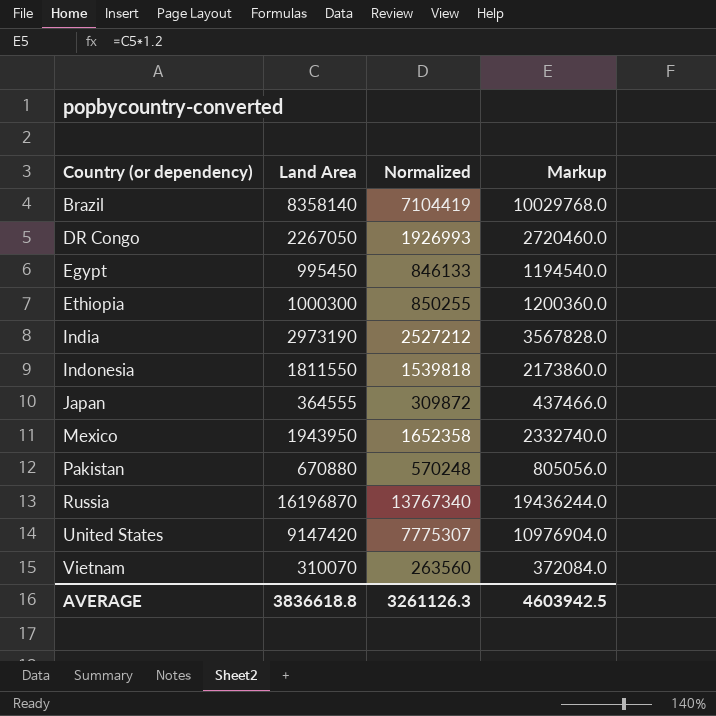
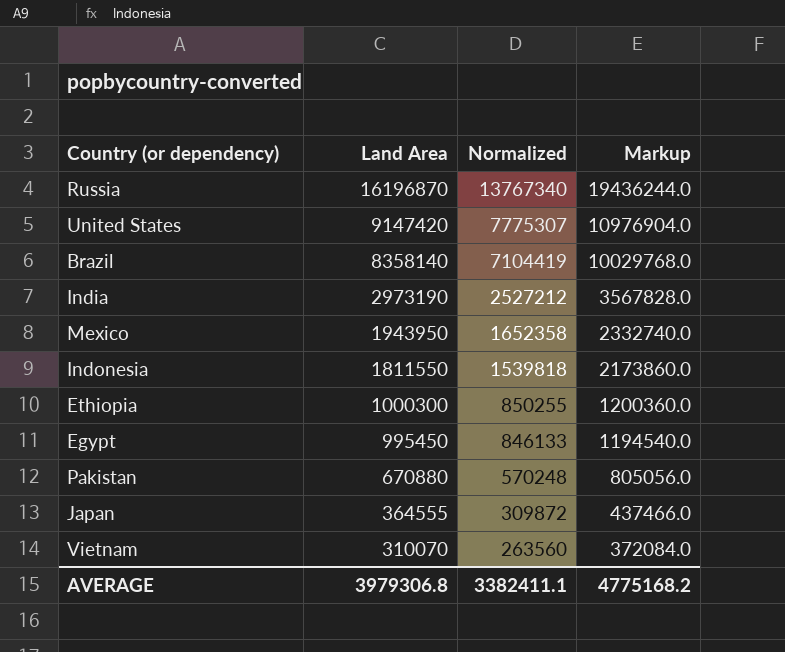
row order: Country (or dependency) ascending -> Land Area descending
row DR Congo: 2267050 | 1926993 | 2720460.0 -> none
AVERAGE | Land Area: 3836618.8 -> 3979306.8
AVERAGE | Normalized: 3261126.3 -> 3382411.1
AVERAGE | Markup: 4603942.5 -> 4775168.2

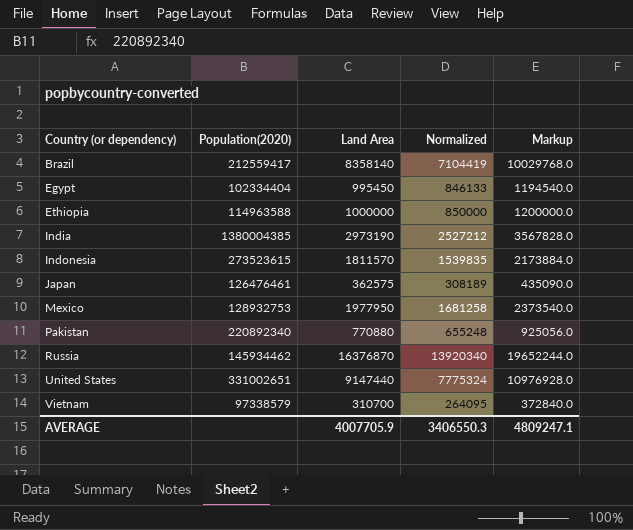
row order: Land Area descending -> Country (or dependency) ascending
column Population(2020) | position: none -> 2
Ethiopia | Land Area: 1000300 -> 1000000
Ethiopia | Normalized: 850255 -> 850000
Ethiopia | Markup: 1200360.0 -> 1200000.0
Indonesia | Land Area: 1811550 -> 1811570
Indonesia | Normalized: 1539818 -> 1539835
Indonesia | Markup: 2173860.0 -> 2173884.0
Japan | Land Area: 364555 -> 362575
Japan | Normalized: 309872 -> 308189
Japan | Markup: 437466.0 -> 435090.0
Mexico | Land Area: 1943950 -> 1977950
Mexico | Normalized: 1652358 -> 1681258
Mexico | Markup: 2332740.0 -> 2373540.0
Pakistan | Land Area: 670880 -> 770880
Pakistan | Normalized: 570248 -> 655248
Pakistan | Markup: 805056.0 -> 925056.0
Russia | Land Area: 16196870 -> 16376870
Russia | Normalized: 13767340 -> 13920340
Russia | Markup: 19436244.0 -> 19652244.0
United States | Land Area: 9147420 -> 9147440
United States | Normalized: 7775307 -> 7775324
United States | Markup: 10976904.0 -> 10976928.0
Vietnam | Land Area: 310070 -> 310700
Vietnam | Normalized: 263560 -> 264095
Vietnam | Markup: 372084.0 -> 372840.0
AVERAGE | Land Area: 3979306.8 -> 4007705.9
AVERAGE | Normalized: 3382411.1 -> 3406550.3
AVERAGE | Markup: 4775168.2 -> 4809247.1

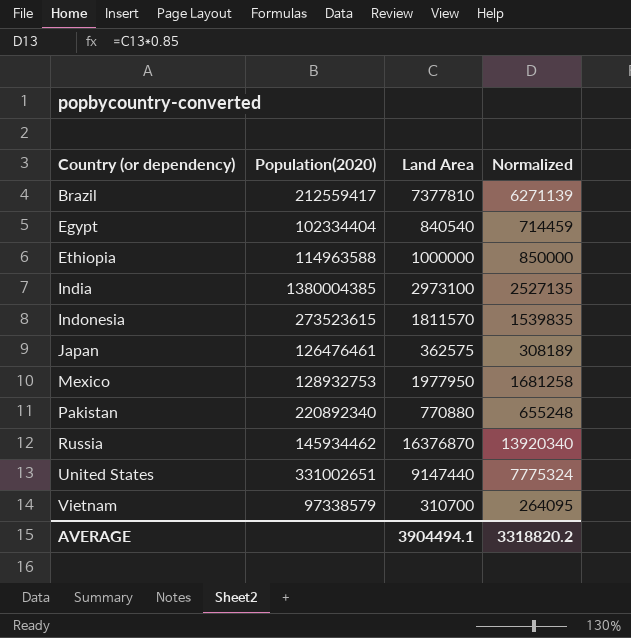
column Markup | formula: [Land Area] * 1.2 -> none
Brazil | Land Area: 8358140 -> 7377810
Brazil | Normalized: 7104419 -> 6271139
Egypt | Land Area: 995450 -> 840540
Egypt | Normalized: 846133 -> 714459
India | Land Area: 2973190 -> 2973100
India | Normalized: 2527212 -> 2527135
AVERAGE | Land Area: 4007705.9 -> 3904494.1
AVERAGE | Normalized: 3406550.3 -> 3318820.2

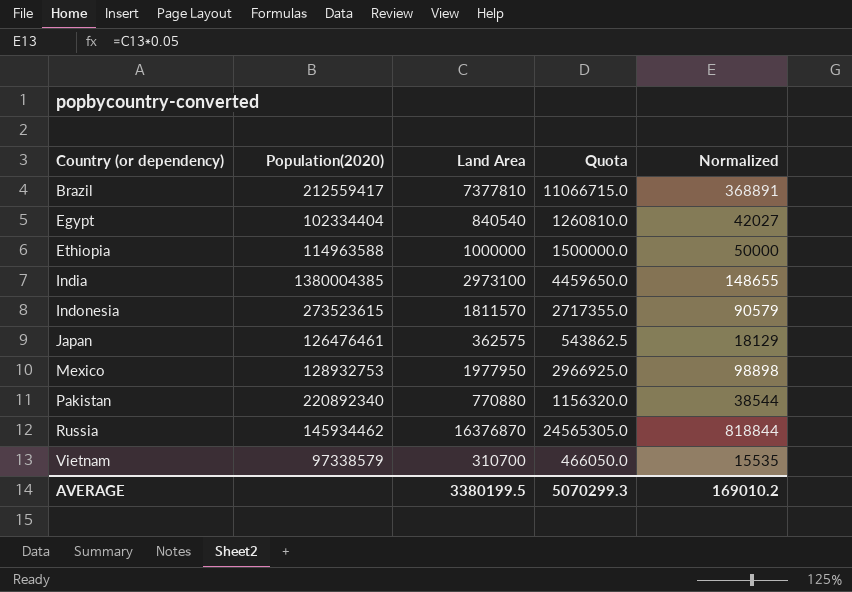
column Quota | formula: none -> [Land Area] * 1.5
column Normalized | formula: [Land Area] * 0.85 -> [Land Area] * 0.05
row United States: 331002651 | 9147440 | 7775324 -> none
AVERAGE | Land Area: 3904494.1 -> 3380199.5
AVERAGE | Normalized: 3318820.2 -> 169010.2

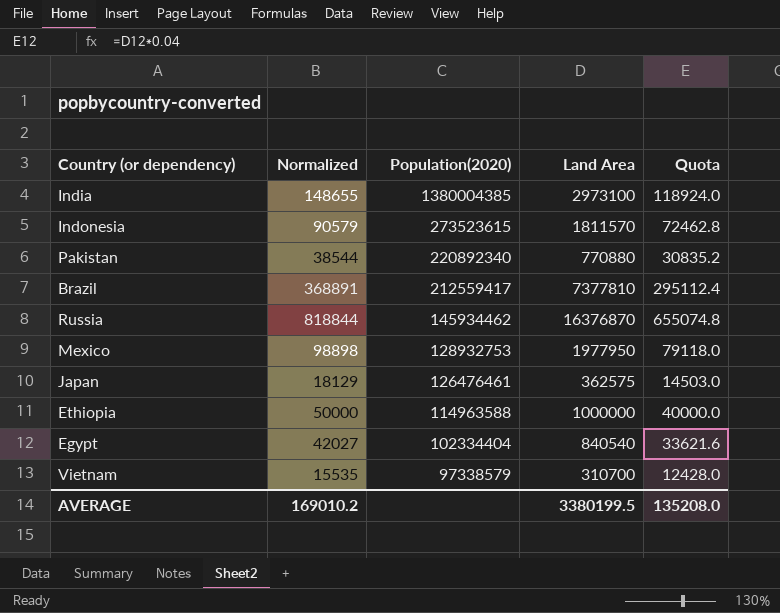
row order: Country (or dependency) ascending -> Population(2020) descending
column Normalized | position: 5 -> 2
column Quota | formula: [Land Area] * 1.5 -> [Land Area] * 0.04
AVERAGE | Quota: 5070299.3 -> 135208.0

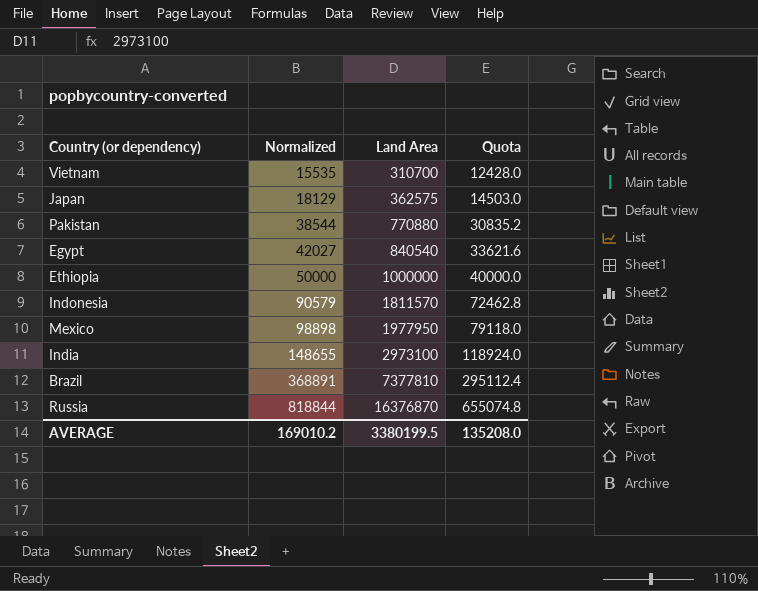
row order: Population(2020) descending -> Normalized ascending
column Population(2020) | position: 3 -> none

